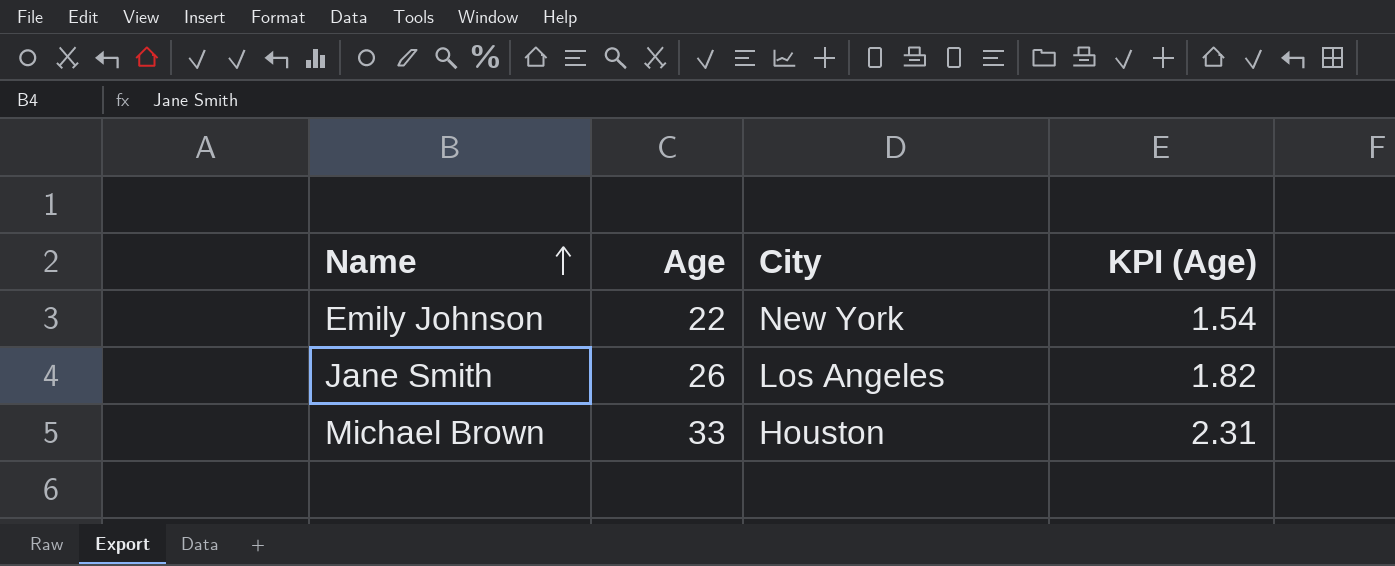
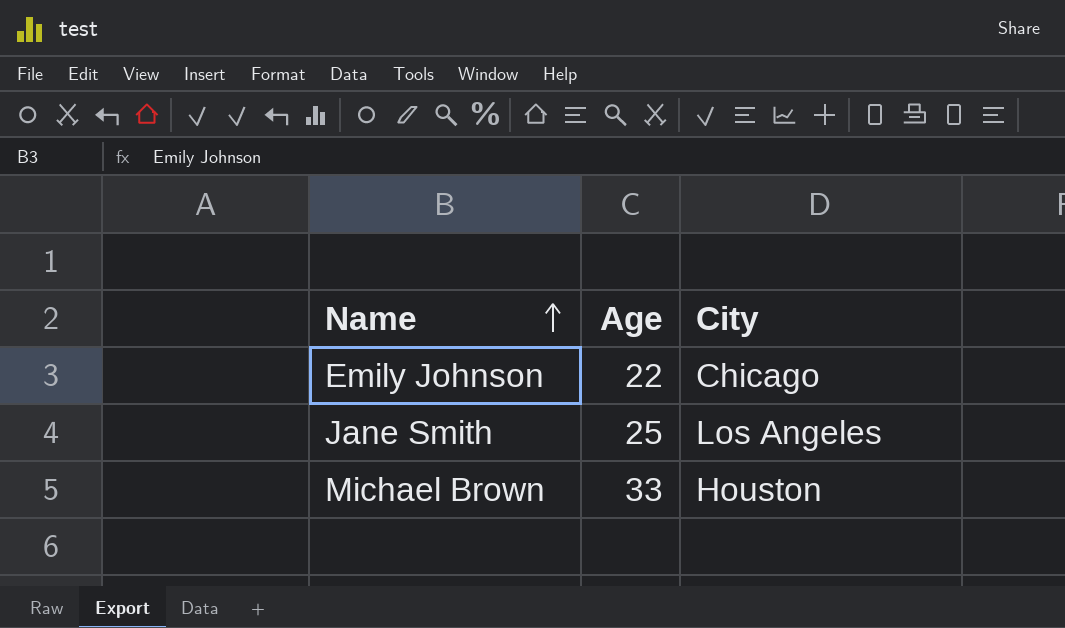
column KPI (Age) | formula: [Age] * 0.07 -> none
Emily Johnson | City: New York -> Chicago
Jane Smith | Age: 26 -> 25

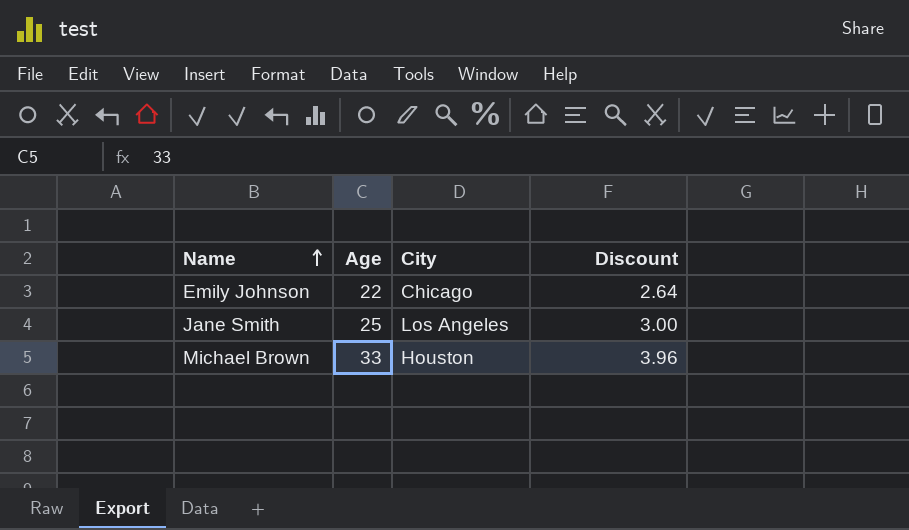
column Discount | formula: none -> [Age] * 0.12

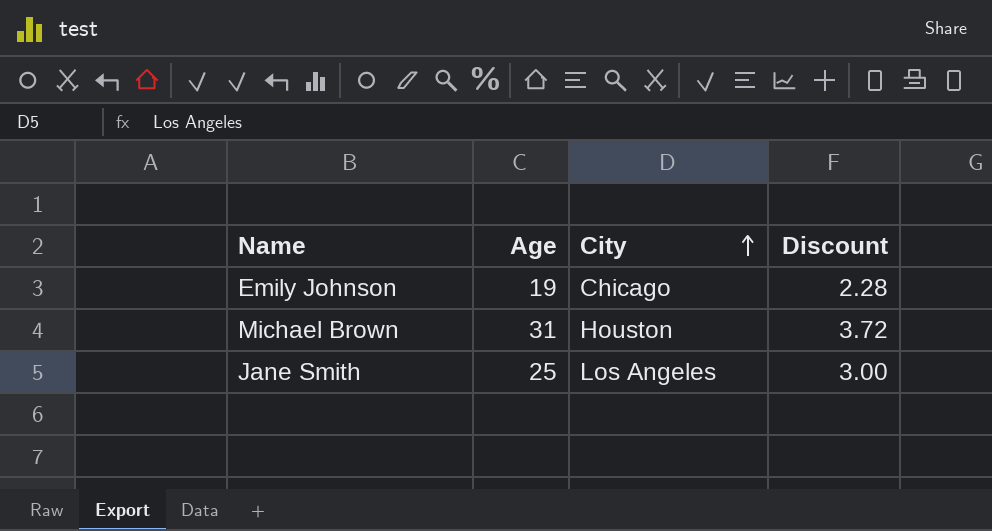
row order: Name ascending -> City ascending
Emily Johnson | Age: 22 -> 19
Emily Johnson | Discount: 2.64 -> 2.28
Michael Brown | Age: 33 -> 31
Michael Brown | Discount: 3.96 -> 3.72

